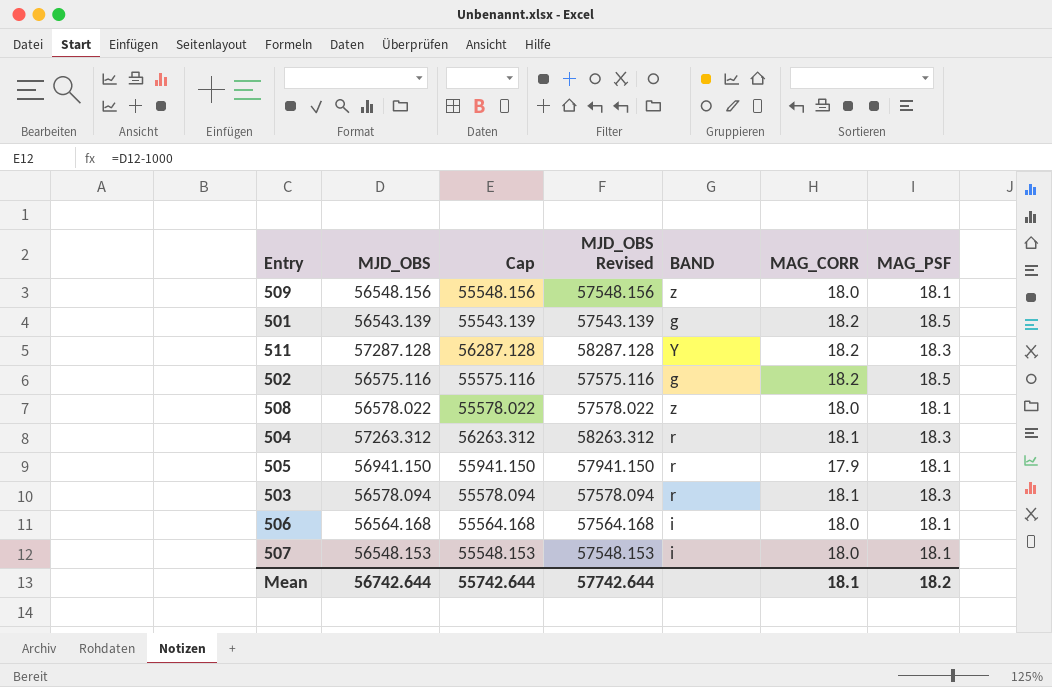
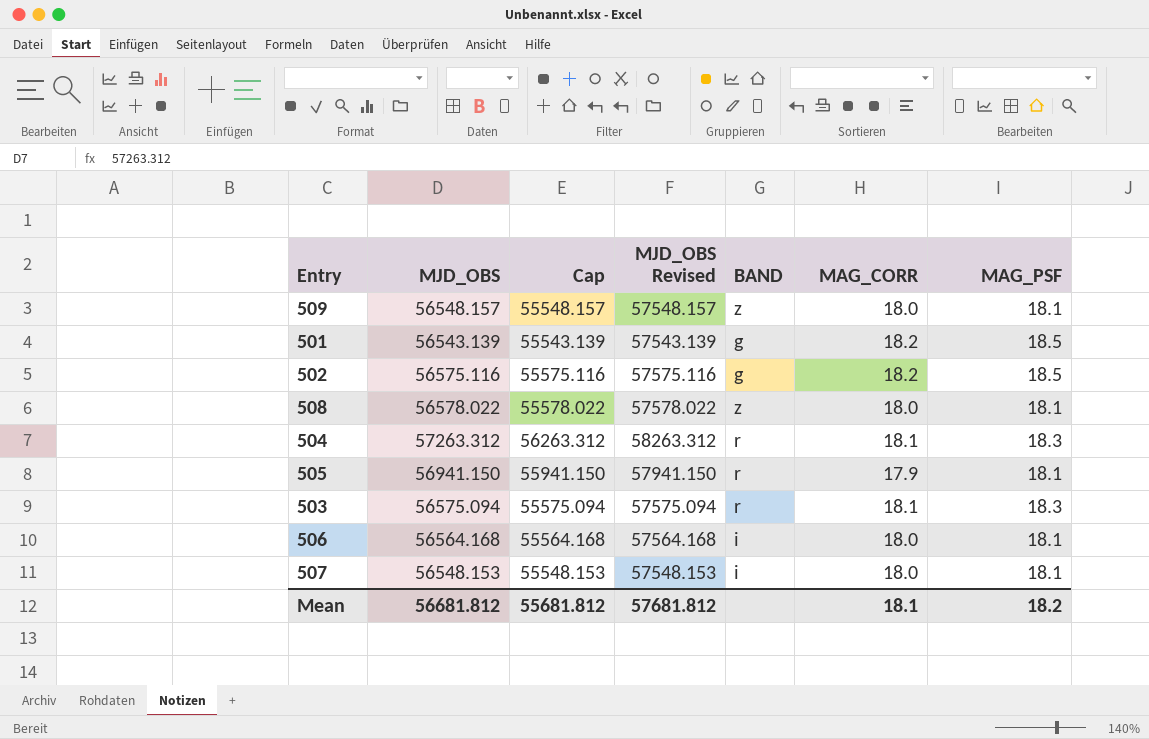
row 511: 57287.128 | 56287.128 | 58287.128 | Y | 18.2 | 18.3 -> none
509 | MJD_OBS: 56548.156 -> 56548.157
509 | Cap: 55548.156 -> 55548.157
509 | MJD_OBS Revised: 57548.156 -> 57548.157
503 | MJD_OBS: 56578.094 -> 56575.094
503 | Cap: 55578.094 -> 55575.094
503 | MJD_OBS Revised: 57578.094 -> 57575.094
Mean | MJD_OBS: 56742.644 -> 56681.812
Mean | Cap: 55742.644 -> 55681.812
Mean | MJD_OBS Revised: 57742.644 -> 57681.812

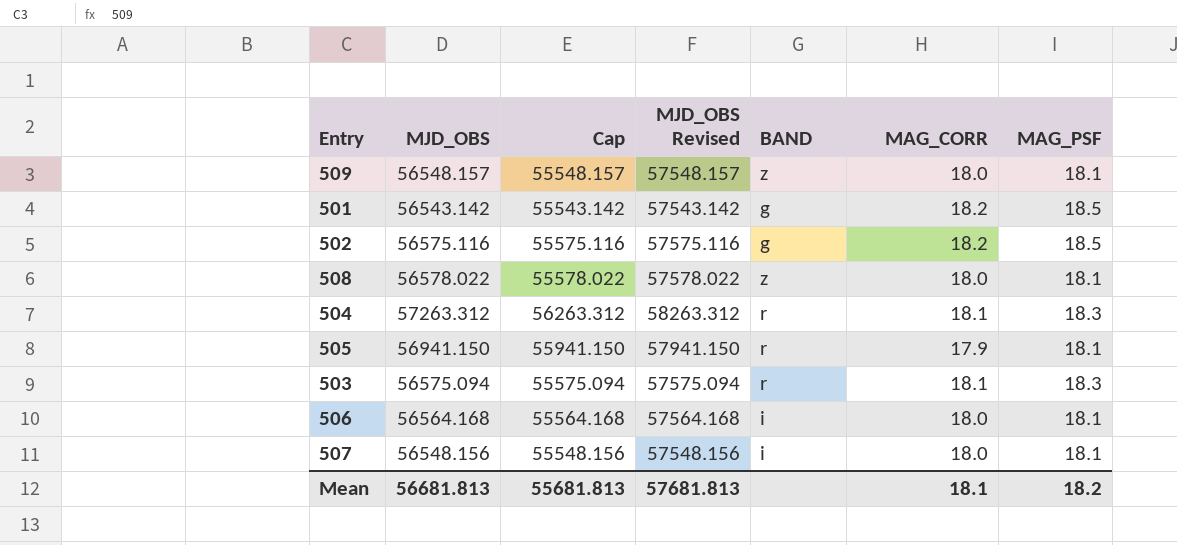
501 | MJD_OBS: 56543.139 -> 56543.142
501 | Cap: 55543.139 -> 55543.142
501 | MJD_OBS Revised: 57543.139 -> 57543.142
507 | MJD_OBS: 56548.153 -> 56548.156
507 | Cap: 55548.153 -> 55548.156
507 | MJD_OBS Revised: 57548.153 -> 57548.156
Mean | MJD_OBS: 56681.812 -> 56681.813
Mean | Cap: 55681.812 -> 55681.813
Mean | MJD_OBS Revised: 57681.812 -> 57681.813

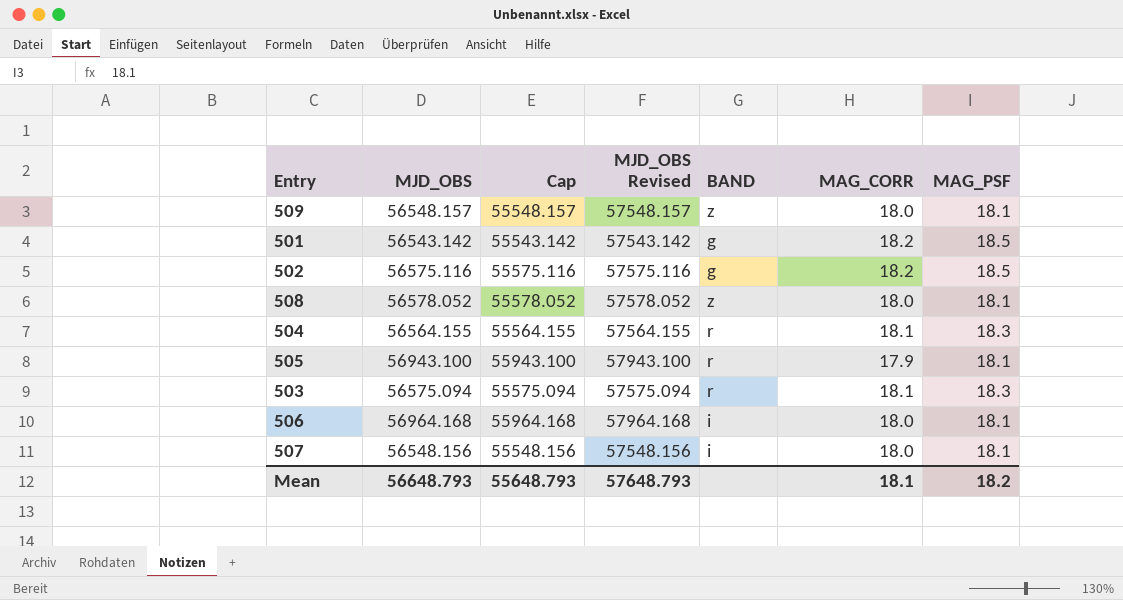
508 | MJD_OBS: 56578.022 -> 56578.052
508 | Cap: 55578.022 -> 55578.052
508 | MJD_OBS Revised: 57578.022 -> 57578.052
504 | MJD_OBS: 57263.312 -> 56564.155
504 | Cap: 56263.312 -> 55564.155
504 | MJD_OBS Revised: 58263.312 -> 57564.155
505 | MJD_OBS: 56941.150 -> 56943.100
505 | Cap: 55941.150 -> 55943.100
505 | MJD_OBS Revised: 57941.150 -> 57943.100
506 | MJD_OBS: 56564.168 -> 56964.168
506 | Cap: 55564.168 -> 55964.168
506 | MJD_OBS Revised: 57564.168 -> 57964.168
Mean | MJD_OBS: 56681.813 -> 56648.793
Mean | Cap: 55681.813 -> 55648.793
Mean | MJD_OBS Revised: 57681.813 -> 57648.793

